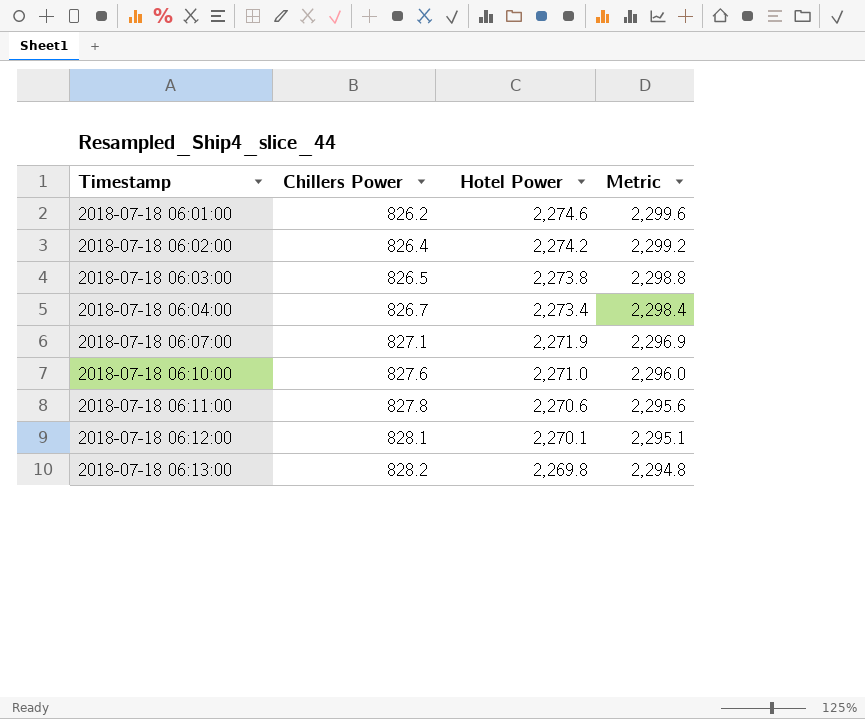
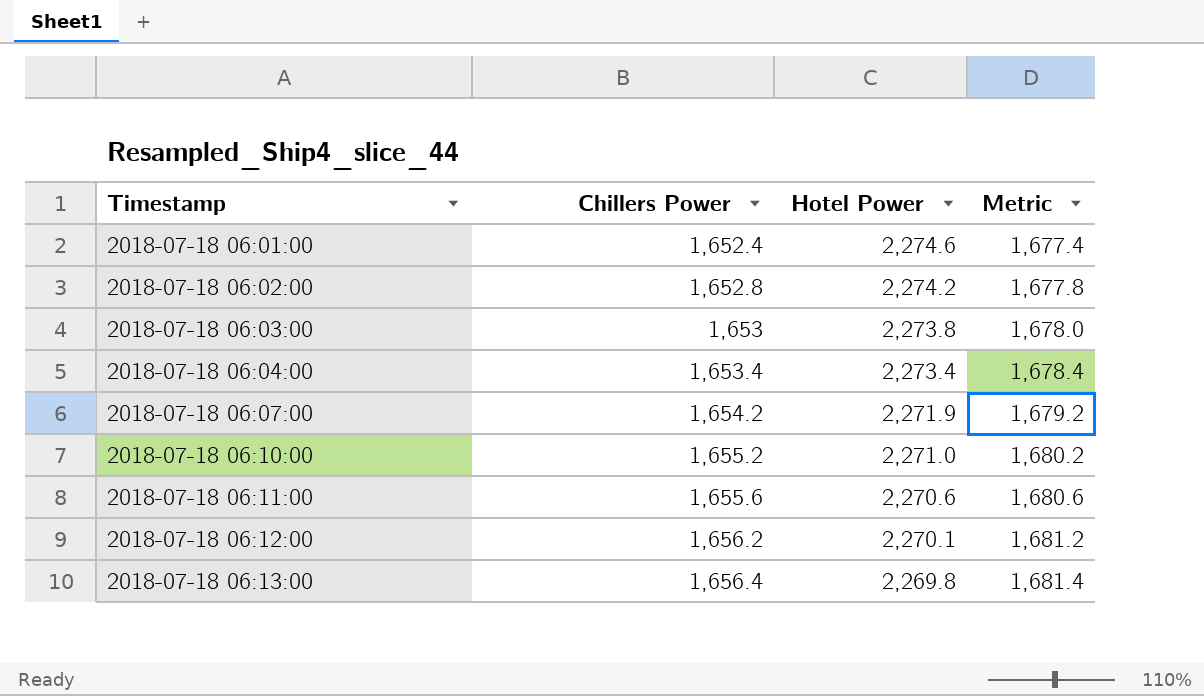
column Metric | formula: [Hotel Power] + 25 -> [Chillers Power] + 25
2018-07-18 06:01:00 | Chillers Power: 826.2 -> 1,652.4
2018-07-18 06:02:00 | Chillers Power: 826.4 -> 1,652.8
2018-07-18 06:03:00 | Chillers Power: 826.5 -> 1,653
2018-07-18 06:04:00 | Chillers Power: 826.7 -> 1,653.4
2018-07-18 06:07:00 | Chillers Power: 827.1 -> 1,654.2
2018-07-18 06:10:00 | Chillers Power: 827.6 -> 1,655.2
2018-07-18 06:11:00 | Chillers Power: 827.8 -> 1,655.6
2018-07-18 06:12:00 | Chillers Power: 828.1 -> 1,656.2
2018-07-18 06:13:00 | Chillers Power: 828.2 -> 1,656.4

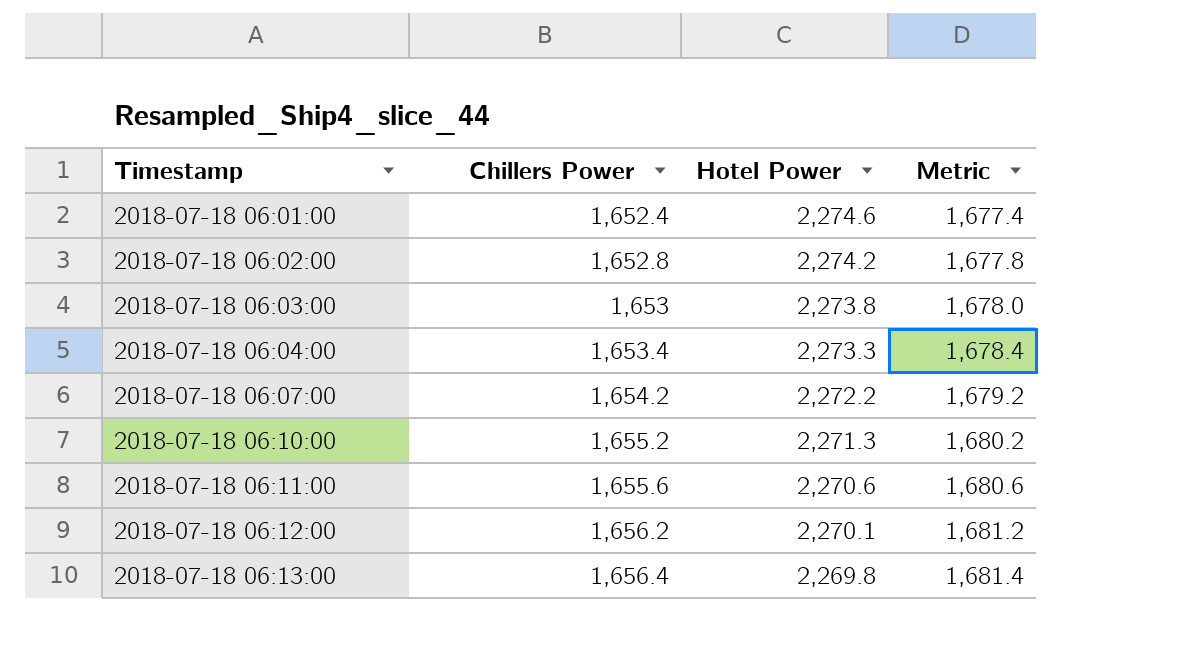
2018-07-18 06:04:00 | Hotel Power: 2,273.4 -> 2,273.3
2018-07-18 06:07:00 | Hotel Power: 2,271.9 -> 2,272.2
2018-07-18 06:10:00 | Hotel Power: 2,271.0 -> 2,271.3

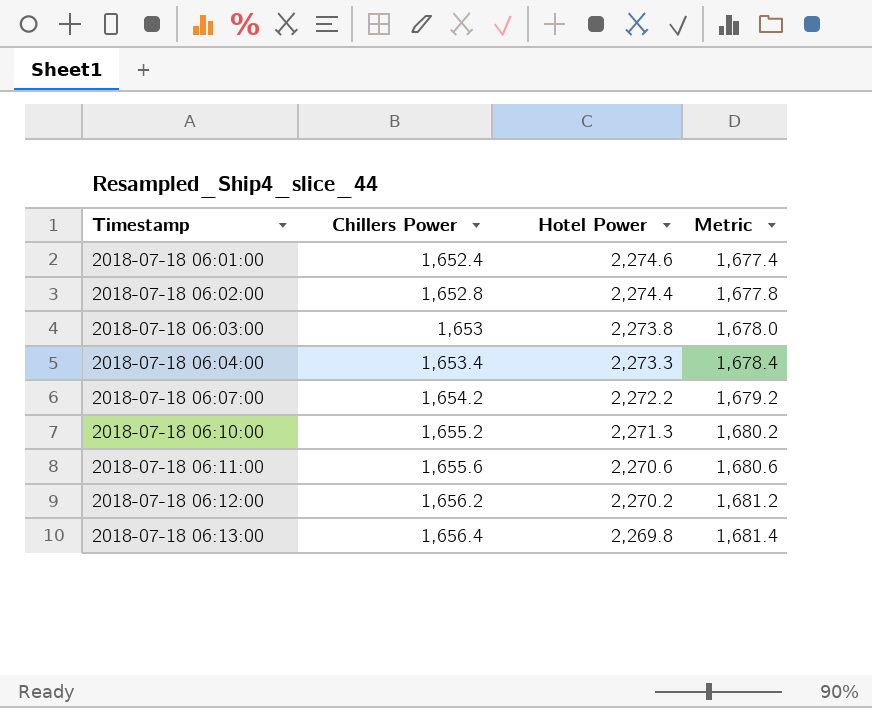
2018-07-18 06:02:00 | Hotel Power: 2,274.2 -> 2,274.4
2018-07-18 06:12:00 | Hotel Power: 2,270.1 -> 2,270.2

